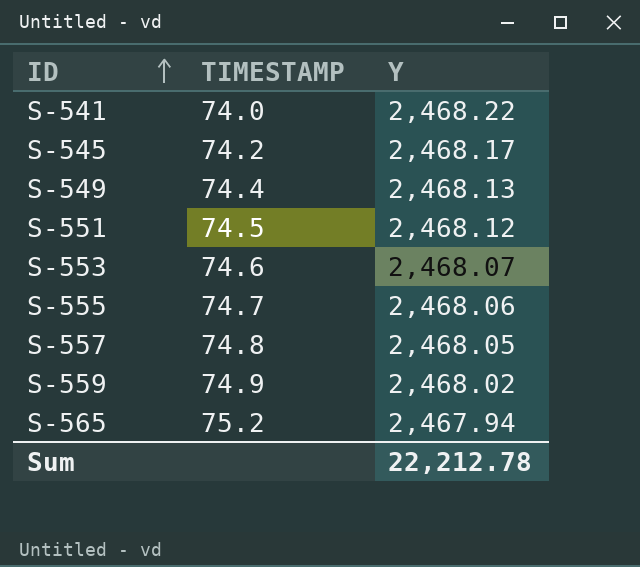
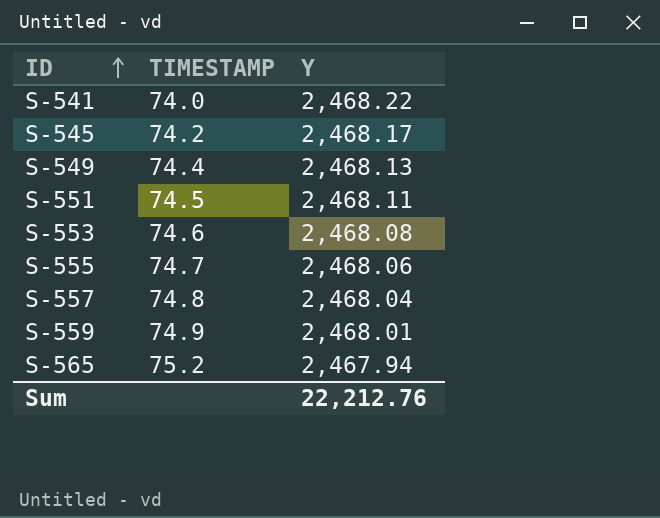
S-551 | Y: 2,468.12 -> 2,468.11
S-553 | Y: 2,468.07 -> 2,468.08
S-557 | Y: 2,468.05 -> 2,468.04
S-559 | Y: 2,468.02 -> 2,468.01
Sum | Y: 22,212.78 -> 22,212.76

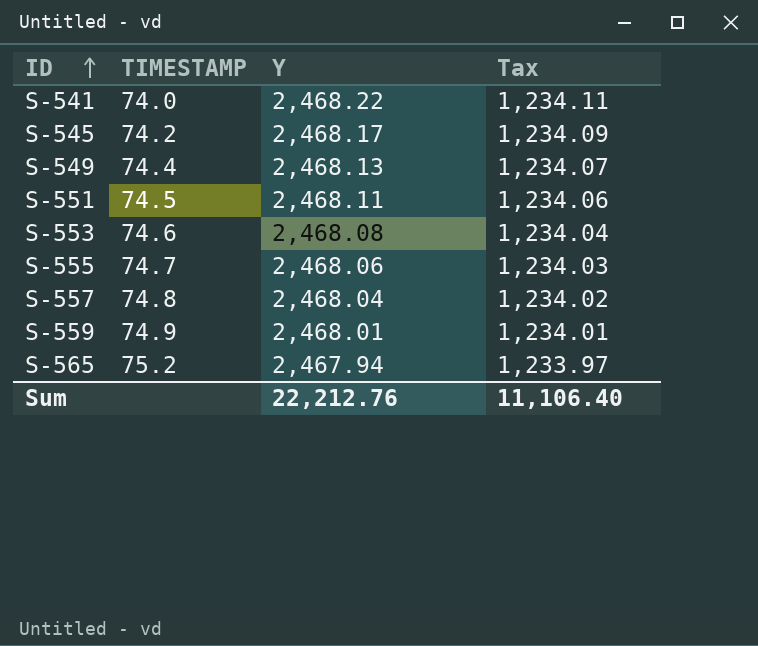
column Tax | formula: none -> [Y] * 0.5

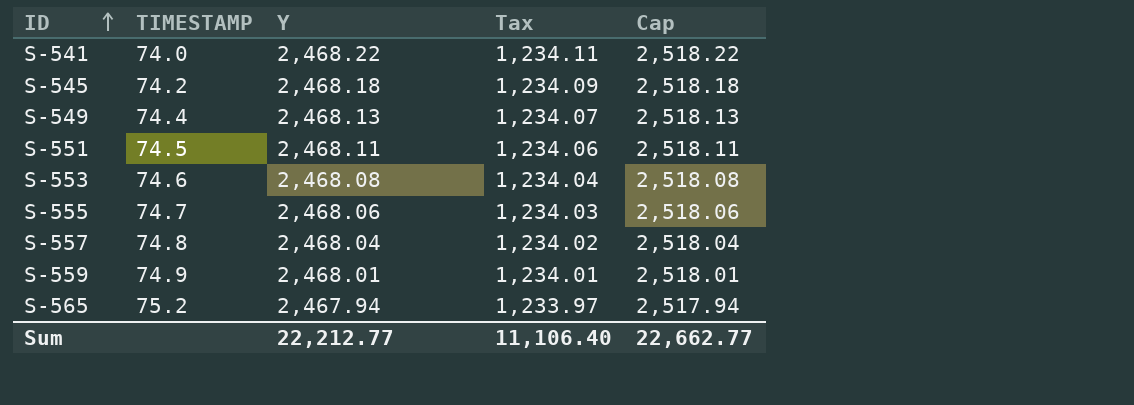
column Cap | formula: none -> [Y] + 50
S-545 | Y: 2,468.17 -> 2,468.18
Sum | Y: 22,212.76 -> 22,212.77

